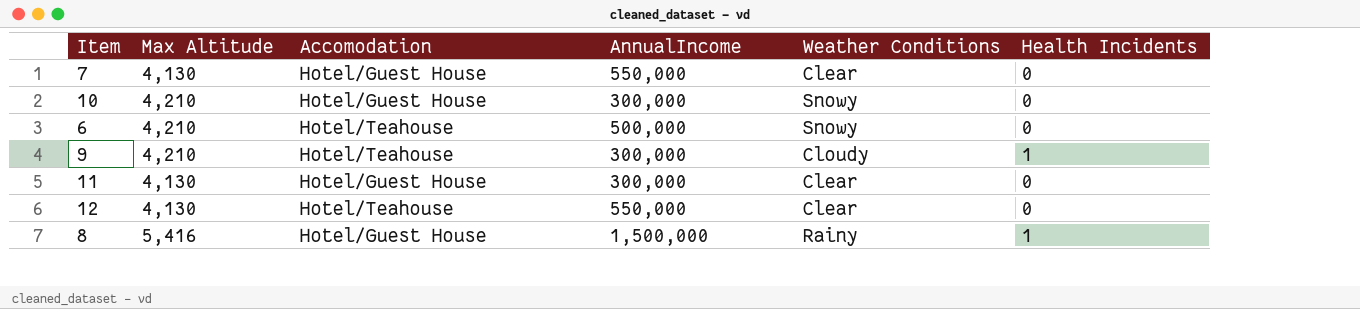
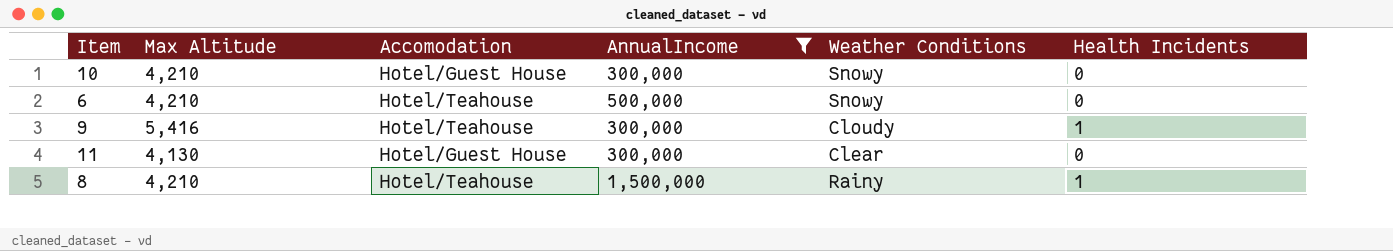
filter: none -> AnnualIncome != 550,000
9 | Max Altitude: 4,210 -> 5,416
8 | Max Altitude: 5,416 -> 4,210
8 | Accomodation: Hotel/Guest House -> Hotel/Teahouse

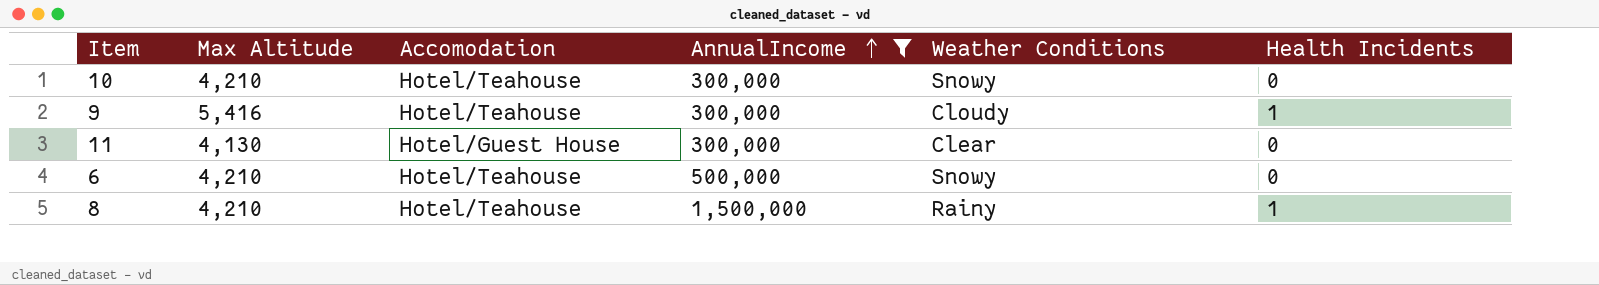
row order: none -> AnnualIncome ascending
10 | Accomodation: Hotel/Guest House -> Hotel/Teahouse

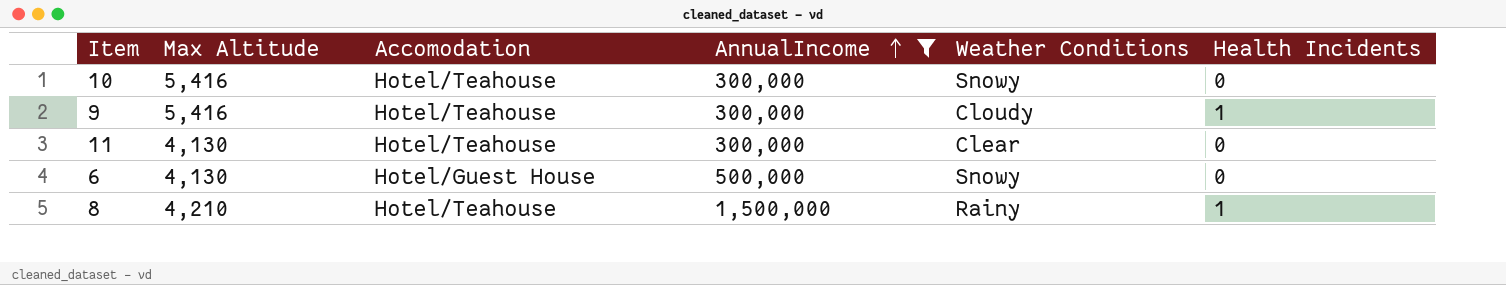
10 | Max Altitude: 4,210 -> 5,416
11 | Accomodation: Hotel/Guest House -> Hotel/Teahouse
6 | Max Altitude: 4,210 -> 4,130
6 | Accomodation: Hotel/Teahouse -> Hotel/Guest House

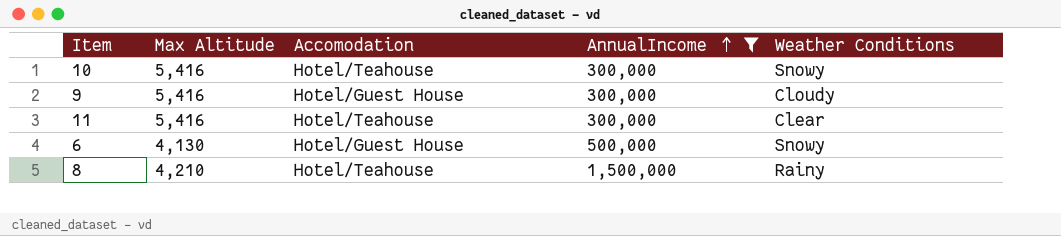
column Health Incidents | position: 6 -> none
9 | Accomodation: Hotel/Teahouse -> Hotel/Guest House
11 | Max Altitude: 4,130 -> 5,416

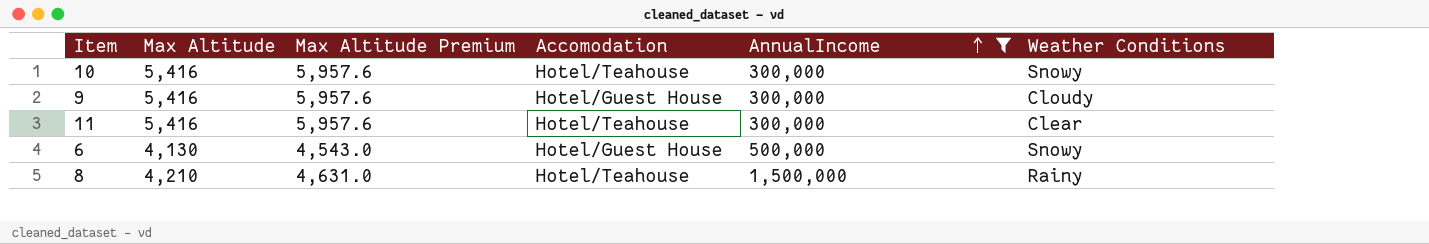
column Max Altitude Premium | formula: none -> [Max Altitude] * 1.1

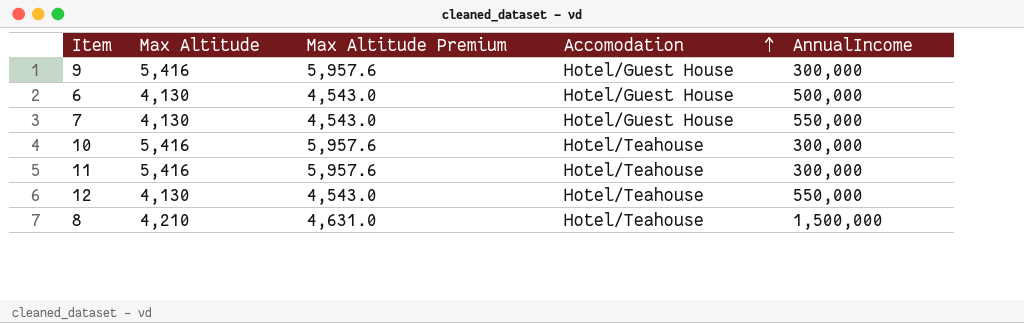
filter: AnnualIncome != 550,000 -> none
row order: AnnualIncome ascending -> Accomodation ascending
column Weather Conditions | position: 6 -> none

